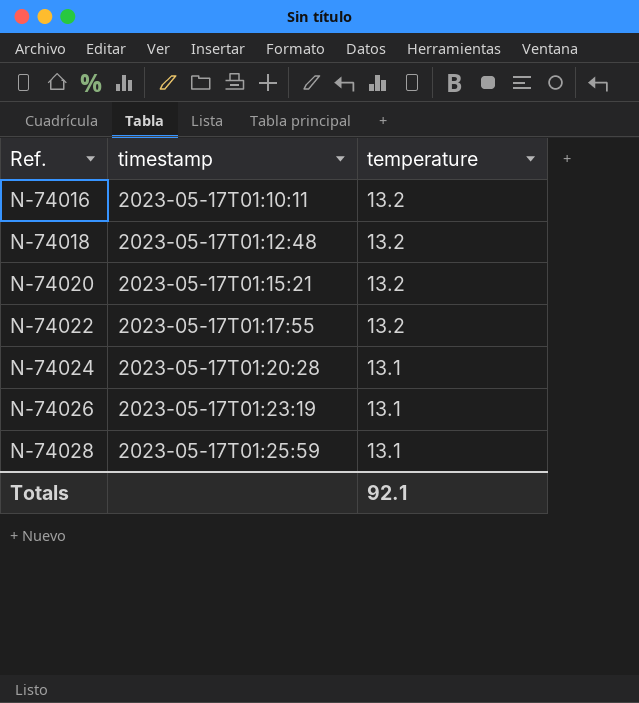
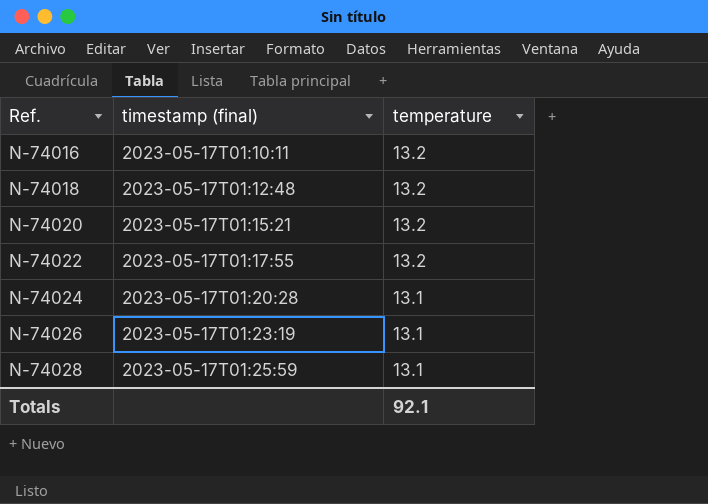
column name: timestamp -> timestamp (final)

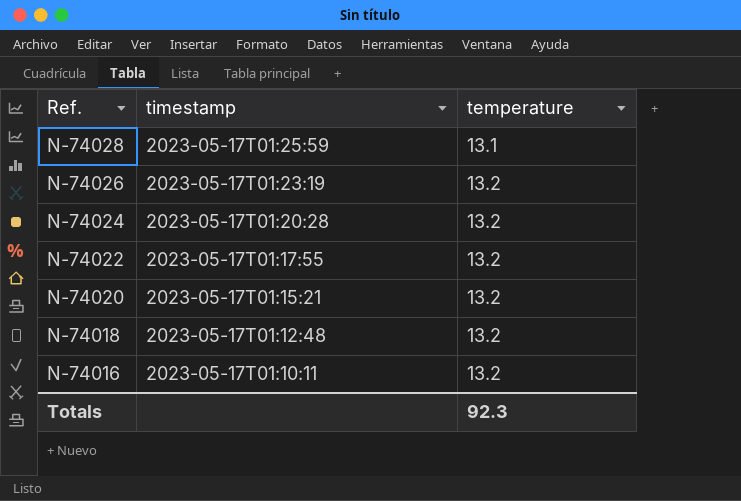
row order: Ref. ascending -> Ref. descending
column name: timestamp (final) -> timestamp
N-74026 | temperature: 13.1 -> 13.2
N-74024 | temperature: 13.1 -> 13.2
Totals | temperature: 92.1 -> 92.3

